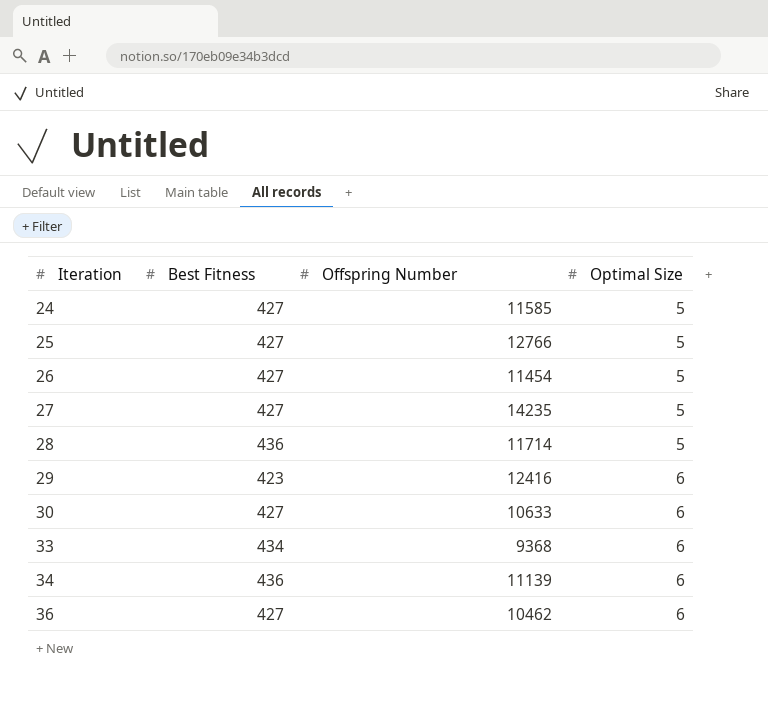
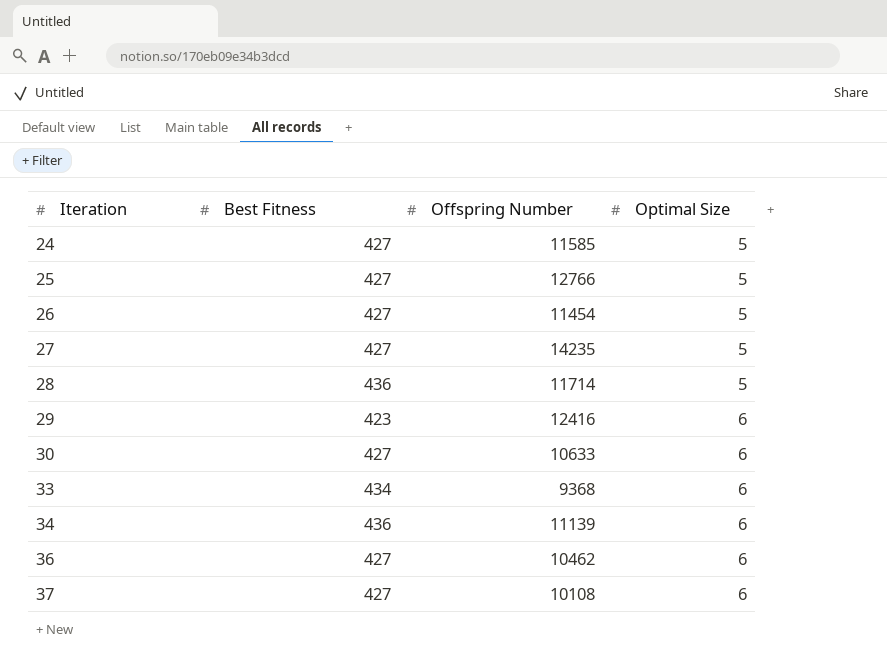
row 37: none -> 427 | 10108 | 6

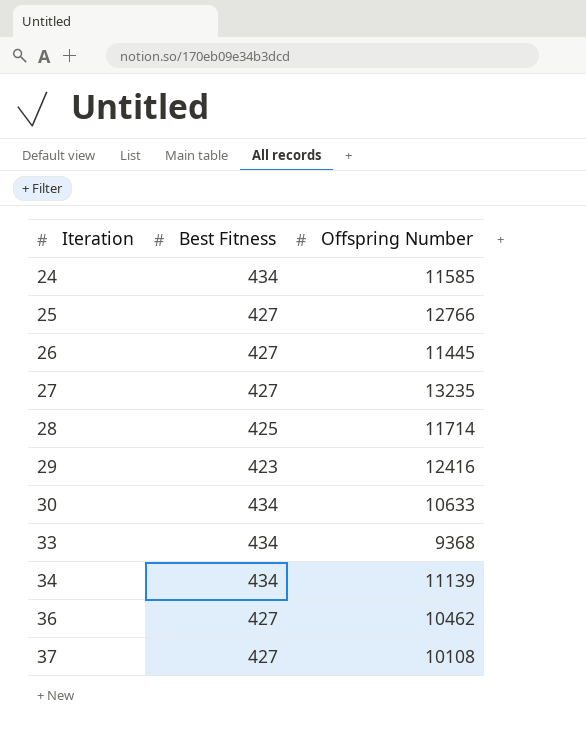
column Optimal Size | position: 4 -> none
24 | Best Fitness: 427 -> 434
26 | Offspring Number: 11454 -> 11445
27 | Offspring Number: 14235 -> 13235
28 | Best Fitness: 436 -> 425
30 | Best Fitness: 427 -> 434
34 | Best Fitness: 436 -> 434

